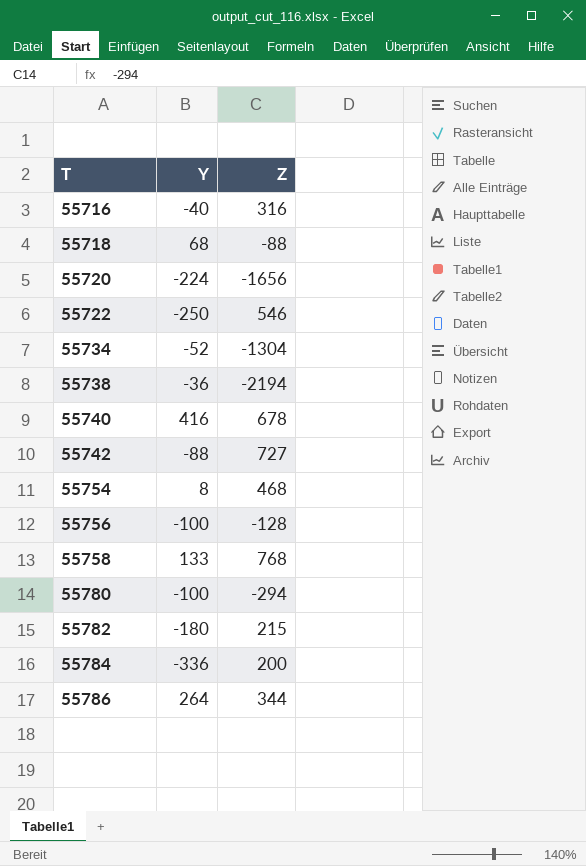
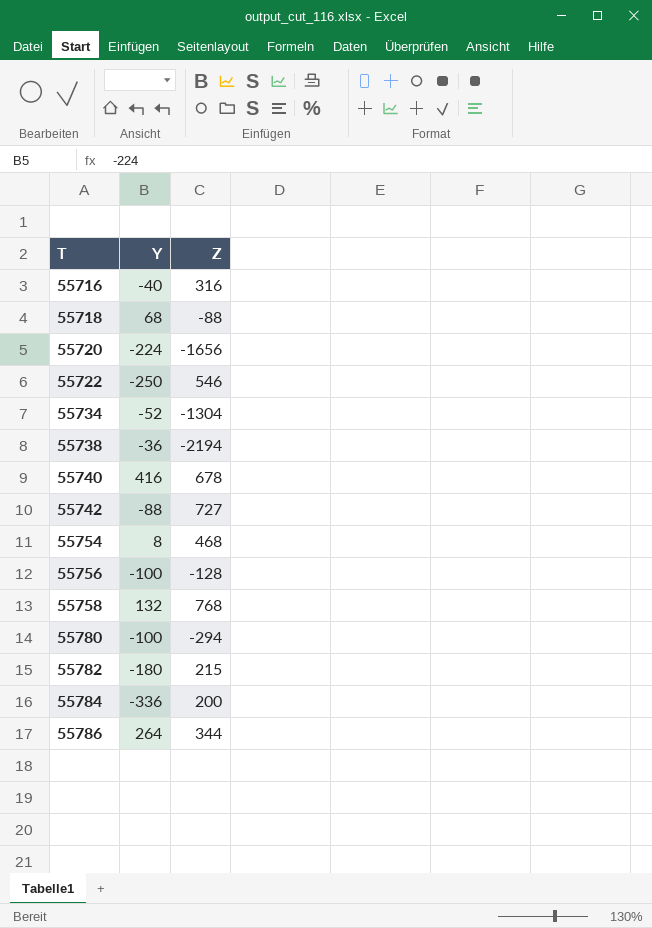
55758 | Y: 133 -> 132

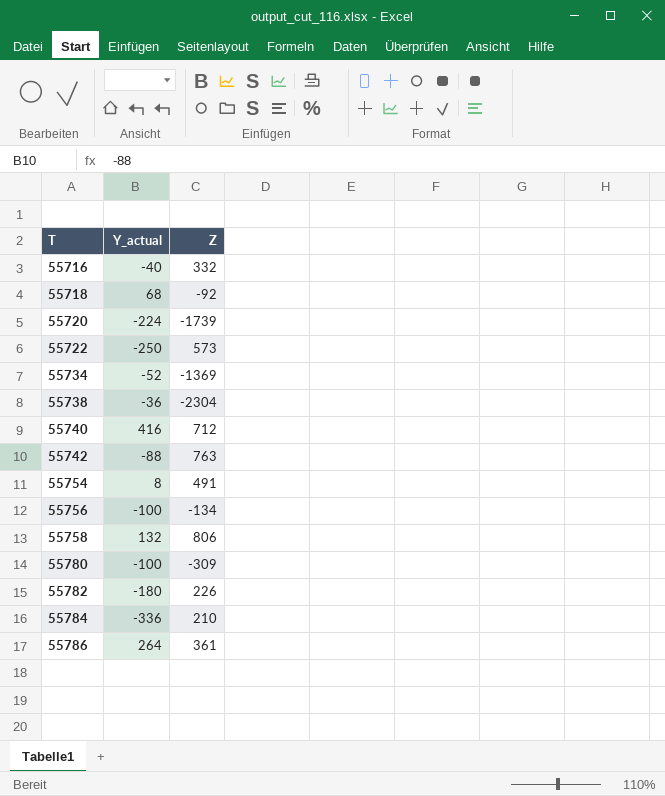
column name: Y -> Y_actual
55716 | Z: 316 -> 332
55718 | Z: -88 -> -92
55720 | Z: -1656 -> -1739
55722 | Z: 546 -> 573
55734 | Z: -1304 -> -1369
55738 | Z: -2194 -> -2304
55740 | Z: 678 -> 712
55742 | Z: 727 -> 763
55754 | Z: 468 -> 491
55756 | Z: -128 -> -134
55758 | Z: 768 -> 806
55780 | Z: -294 -> -309
55782 | Z: 215 -> 226
55784 | Z: 200 -> 210
55786 | Z: 344 -> 361

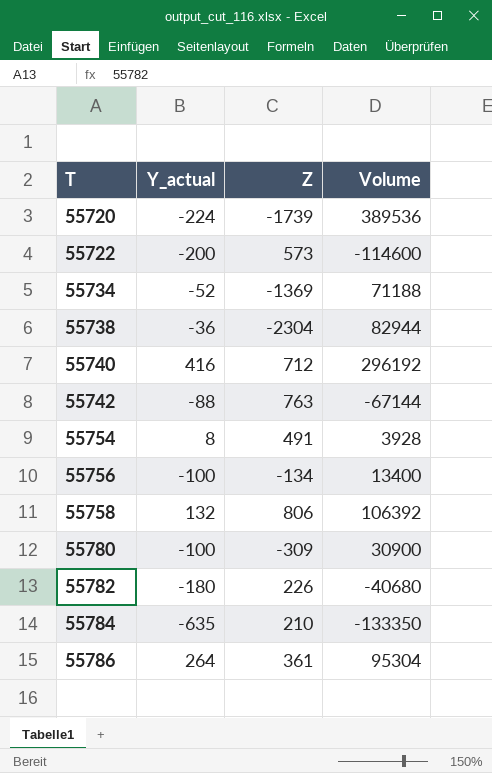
column Volume | formula: none -> [Y_actual] * [Z]
row 55716: -40 | 332 -> none
row 55718: 68 | -92 -> none
55722 | Y_actual: -250 -> -200
55784 | Y_actual: -336 -> -635

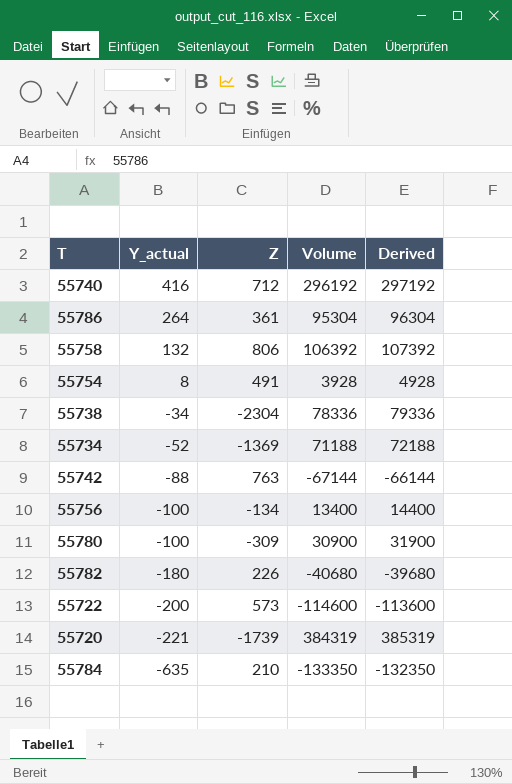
row order: T ascending -> Y_actual descending
column Derived | formula: none -> [Volume] + 1000
55738 | Y_actual: -36 -> -34
55738 | Volume: 82944 -> 78336
55720 | Y_actual: -224 -> -221
55720 | Volume: 389536 -> 384319

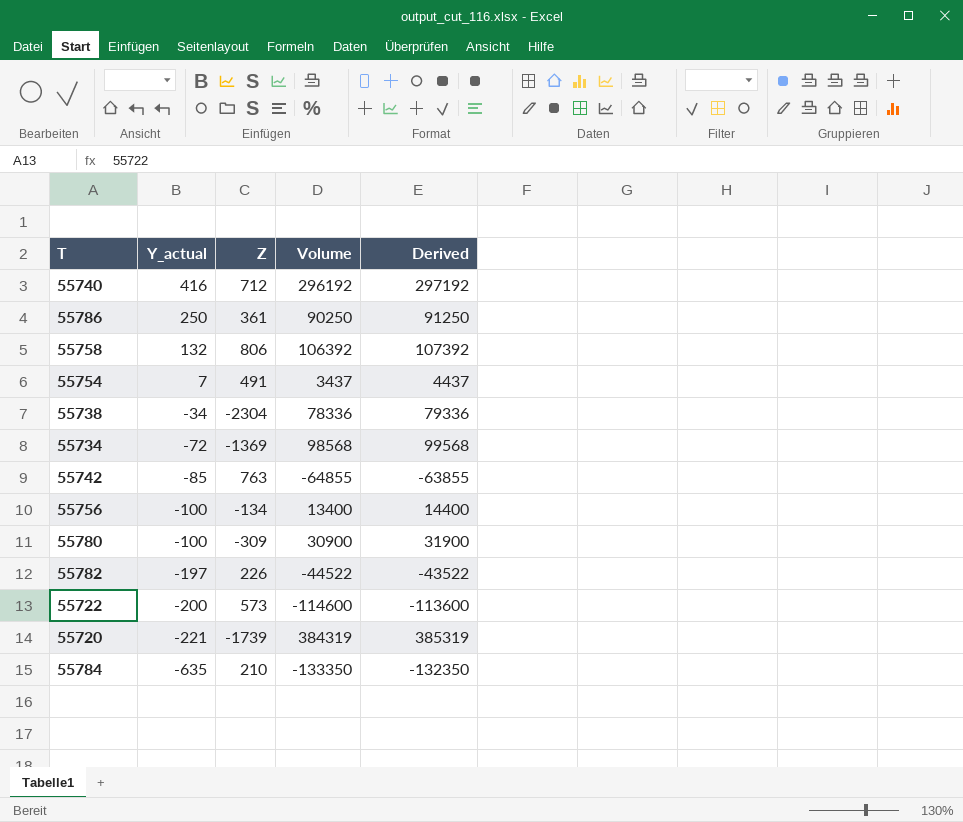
55786 | Y_actual: 264 -> 250
55786 | Volume: 95304 -> 90250
55786 | Derived: 96304 -> 91250
55754 | Y_actual: 8 -> 7
55754 | Volume: 3928 -> 3437
55754 | Derived: 4928 -> 4437
55734 | Y_actual: -52 -> -72
55734 | Volume: 71188 -> 98568
55734 | Derived: 72188 -> 99568
55742 | Y_actual: -88 -> -85
55742 | Volume: -67144 -> -64855
55742 | Derived: -66144 -> -63855
55782 | Y_actual: -180 -> -197
55782 | Volume: -40680 -> -44522
55782 | Derived: -39680 -> -43522

